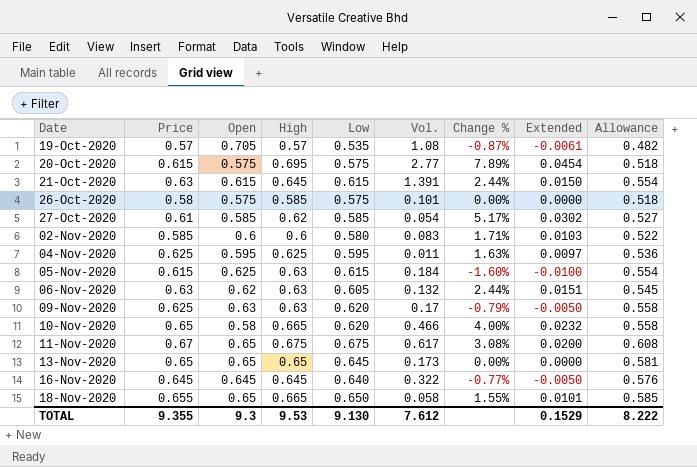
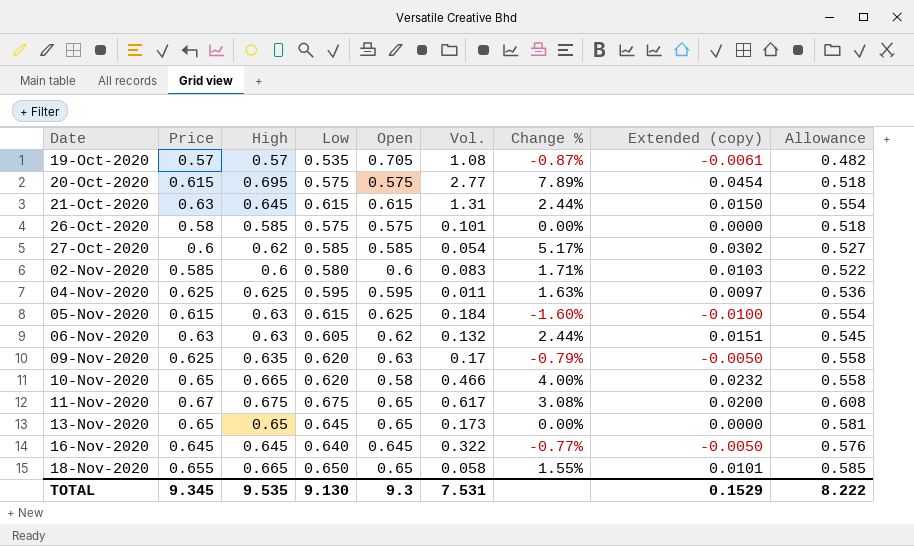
column Open | position: 3 -> 5
column name: Extended -> Extended (copy)
21-Oct-2020 | Vol.: 1.391 -> 1.31
27-Oct-2020 | Price: 0.61 -> 0.6
09-Nov-2020 | High: 0.63 -> 0.635
TOTAL | Price: 9.355 -> 9.345
TOTAL | High: 9.53 -> 9.535
TOTAL | Vol.: 7.612 -> 7.531

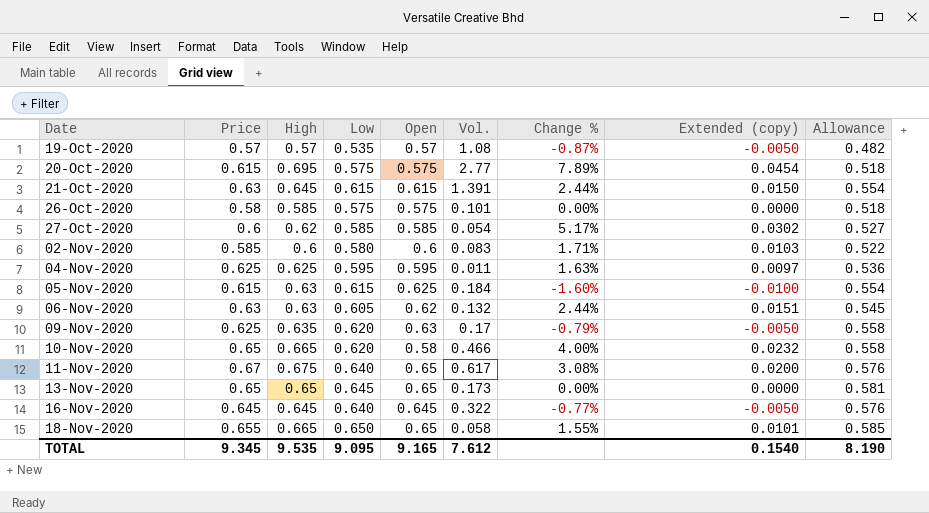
19-Oct-2020 | Open: 0.705 -> 0.57
19-Oct-2020 | Extended (copy): -0.0061 -> -0.0050
21-Oct-2020 | Vol.: 1.31 -> 1.391
11-Nov-2020 | Low: 0.675 -> 0.640
11-Nov-2020 | Allowance: 0.608 -> 0.576
TOTAL | Low: 9.130 -> 9.095
TOTAL | Open: 9.3 -> 9.165
TOTAL | Vol.: 7.531 -> 7.612
TOTAL | Extended (copy): 0.1529 -> 0.1540
TOTAL | Allowance: 8.222 -> 8.190

